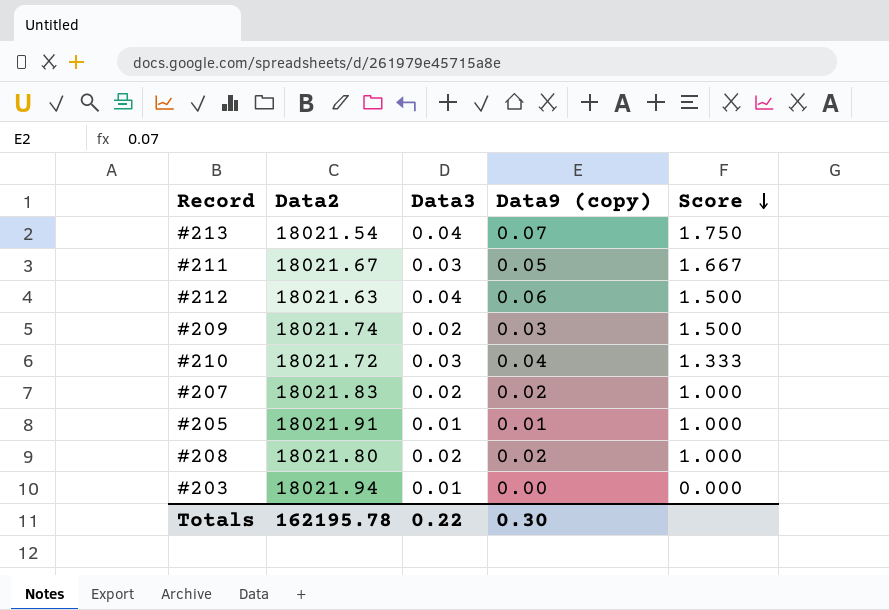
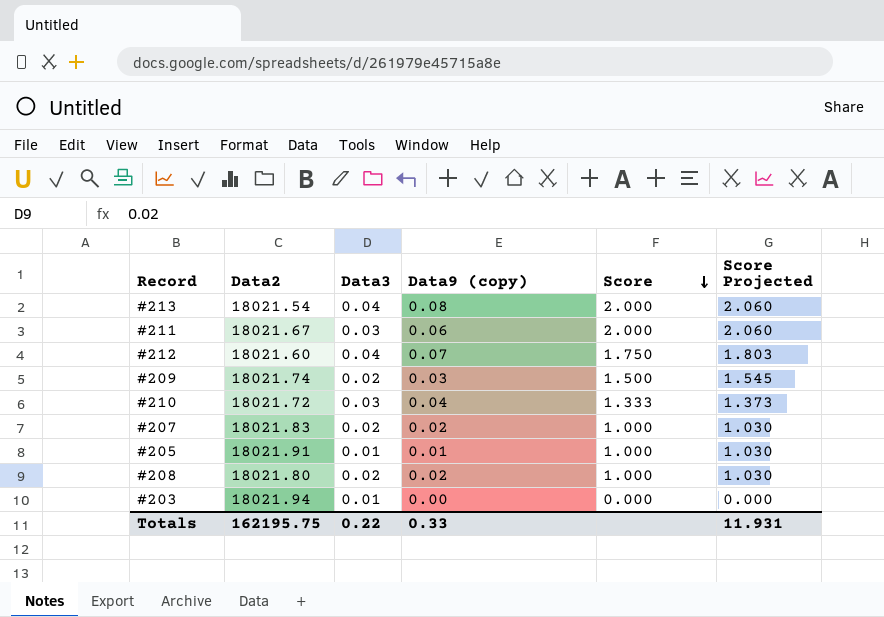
column Score Projected | formula: none -> [Score] * 1.03
#213 | Data9 (copy): 0.07 -> 0.08
#213 | Score: 1.750 -> 2.000
#211 | Data9 (copy): 0.05 -> 0.06
#211 | Score: 1.667 -> 2.000
#212 | Data2: 18021.63 -> 18021.60
#212 | Data9 (copy): 0.06 -> 0.07
#212 | Score: 1.500 -> 1.750
Totals | Data2: 162195.78 -> 162195.75
Totals | Data9 (copy): 0.30 -> 0.33

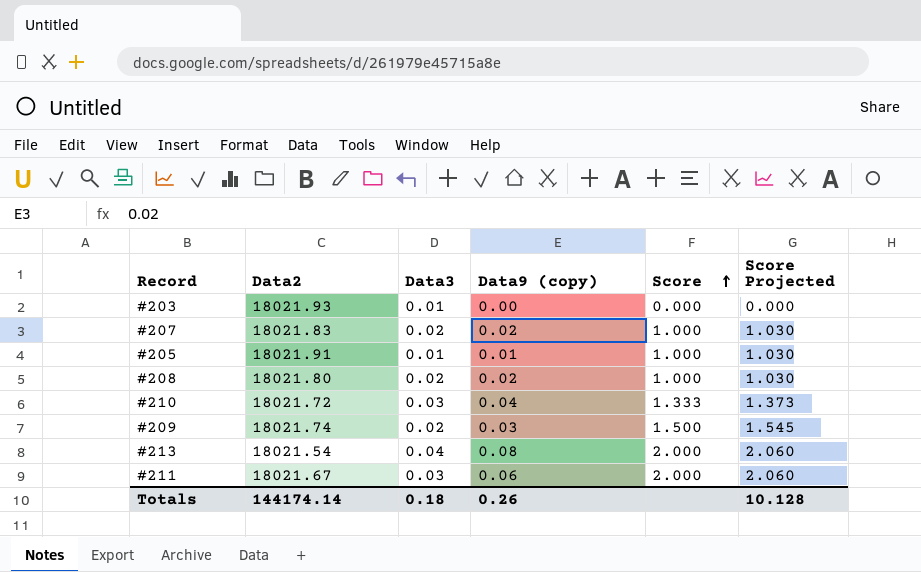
row order: Score descending -> Score ascending
row #212: 18021.60 | 0.04 | 0.07 | 1.750 | 1.803 -> none
#203 | Data2: 18021.94 -> 18021.93
Totals | Data2: 162195.75 -> 144174.14
Totals | Data3: 0.22 -> 0.18
Totals | Data9 (copy): 0.33 -> 0.26
Totals | Score Projected: 11.931 -> 10.128

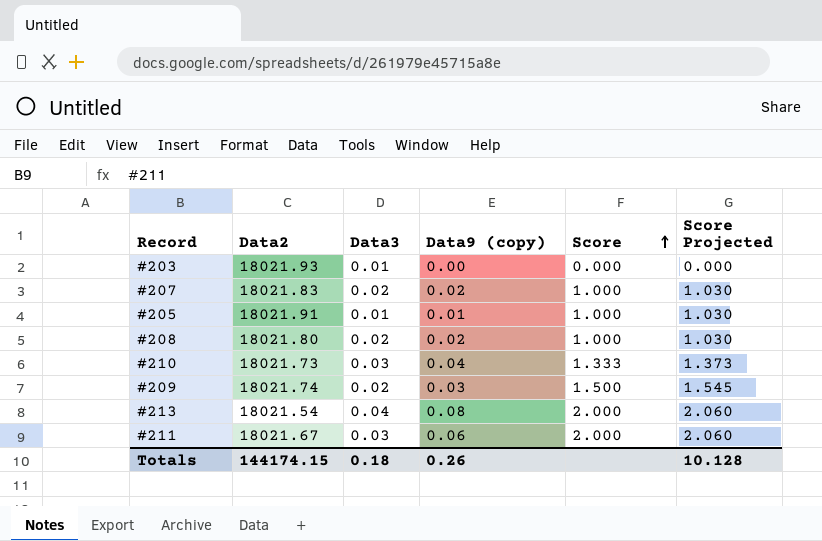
#210 | Data2: 18021.72 -> 18021.73
Totals | Data2: 144174.14 -> 144174.15

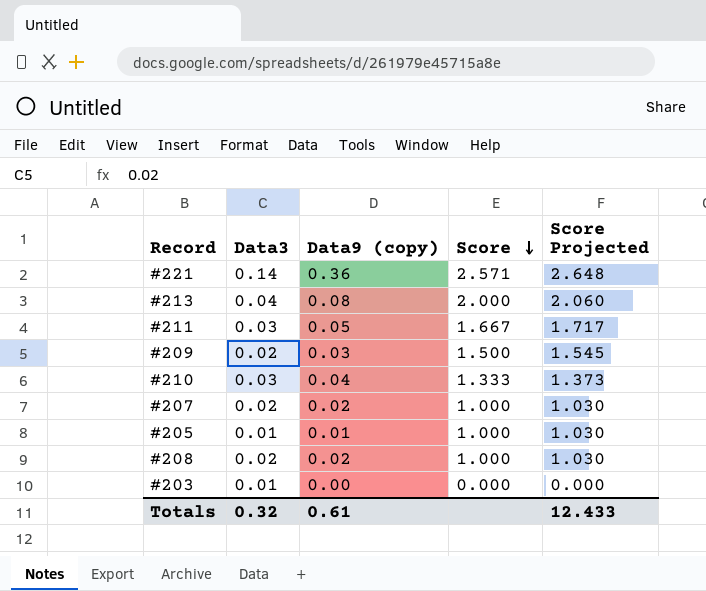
row order: Score ascending -> Score descending
column Data2 | position: 2 -> none
row #221: none -> 0.14 | 0.36 | 2.571 | 2.648
#211 | Data9 (copy): 0.06 -> 0.05
#211 | Score: 2.000 -> 1.667
#211 | Score Projected: 2.060 -> 1.717
Totals | Data3: 0.18 -> 0.32
Totals | Data9 (copy): 0.26 -> 0.61
Totals | Score Projected: 10.128 -> 12.433

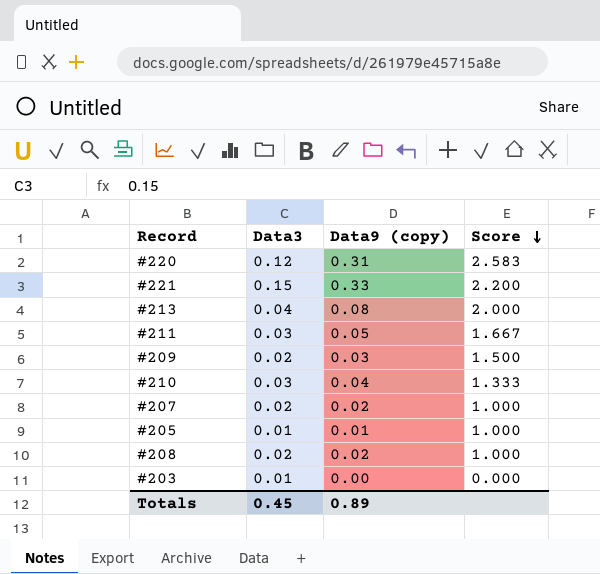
column Score Projected | formula: [Score] * 1.03 -> none
row #220: none -> 0.12 | 0.31 | 2.583
#221 | Data3: 0.14 -> 0.15
#221 | Data9 (copy): 0.36 -> 0.33
#221 | Score: 2.571 -> 2.200
Totals | Data3: 0.32 -> 0.45
Totals | Data9 (copy): 0.61 -> 0.89

